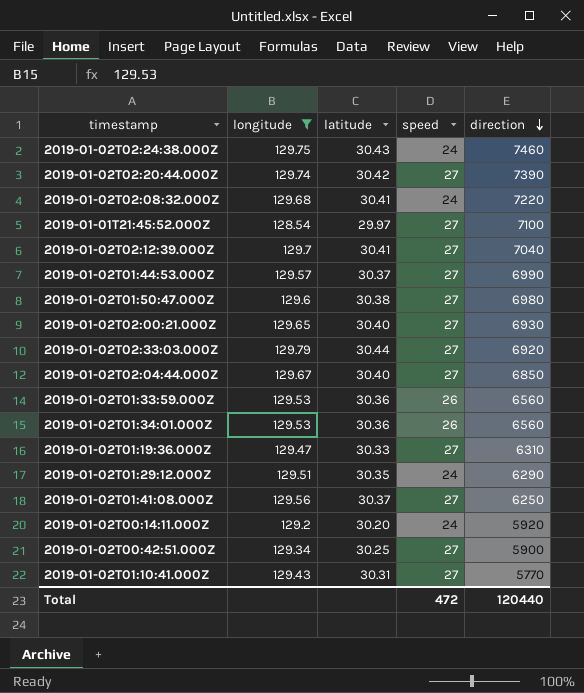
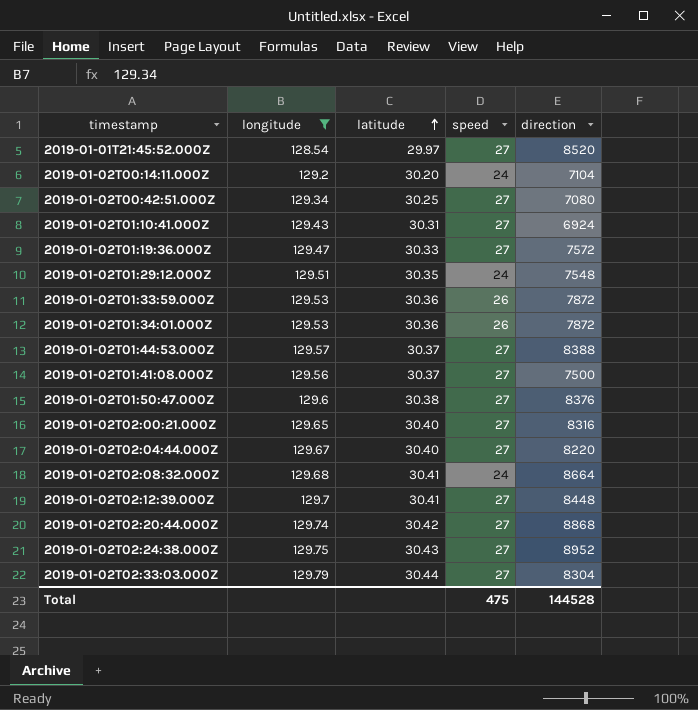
row order: direction descending -> latitude ascending
2019-01-01T21:45:52.000Z | direction: 7100 -> 8520
2019-01-02T00:14:11.000Z | direction: 5920 -> 7104
2019-01-02T00:42:51.000Z | direction: 5900 -> 7080
2019-01-02T01:10:41.000Z | direction: 5770 -> 6924
2019-01-02T01:19:36.000Z | direction: 6310 -> 7572
2019-01-02T01:29:12.000Z | direction: 6290 -> 7548
2019-01-02T01:33:59.000Z | direction: 6560 -> 7872
2019-01-02T01:34:01.000Z | direction: 6560 -> 7872
2019-01-02T01:44:53.000Z | direction: 6990 -> 8388
2019-01-02T01:41:08.000Z | direction: 6250 -> 7500
2019-01-02T01:50:47.000Z | direction: 6980 -> 8376
2019-01-02T02:00:21.000Z | direction: 6930 -> 8316
2019-01-02T02:04:44.000Z | direction: 6850 -> 8220
2019-01-02T02:08:32.000Z | direction: 7220 -> 8664
2019-01-02T02:12:39.000Z | direction: 7040 -> 8448
2019-01-02T02:20:44.000Z | direction: 7390 -> 8868
2019-01-02T02:24:38.000Z | speed: 24 -> 27
2019-01-02T02:24:38.000Z | direction: 7460 -> 8952
2019-01-02T02:33:03.000Z | direction: 6920 -> 8304
Total | speed: 472 -> 475
Total | direction: 120440 -> 144528

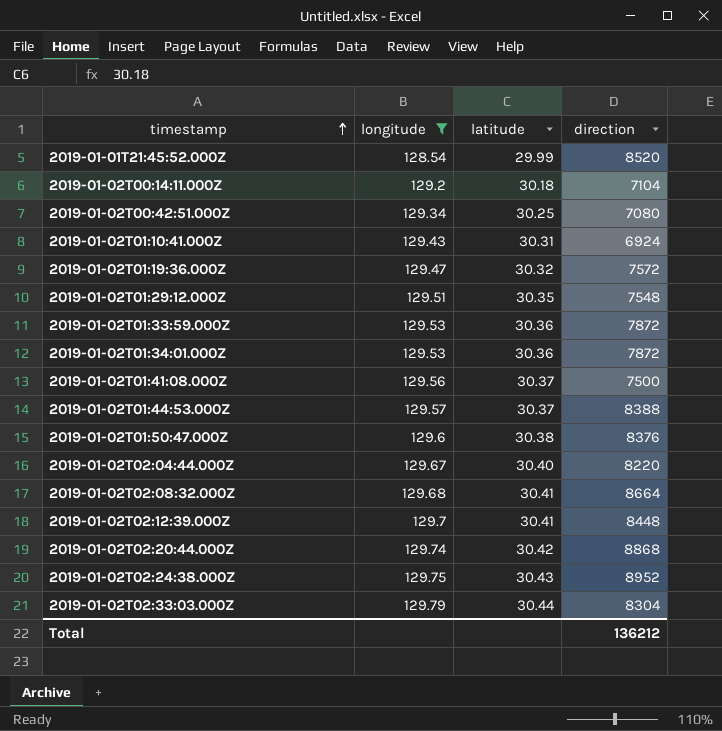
row order: latitude ascending -> timestamp ascending
column speed | position: 4 -> none
row 2019-01-02T02:00:21.000Z: 129.65 | 30.40 | 27 | 8316 -> none
2019-01-01T21:45:52.000Z | latitude: 29.97 -> 29.99
2019-01-02T00:14:11.000Z | latitude: 30.20 -> 30.18
2019-01-02T01:19:36.000Z | latitude: 30.33 -> 30.32
Total | direction: 144528 -> 136212

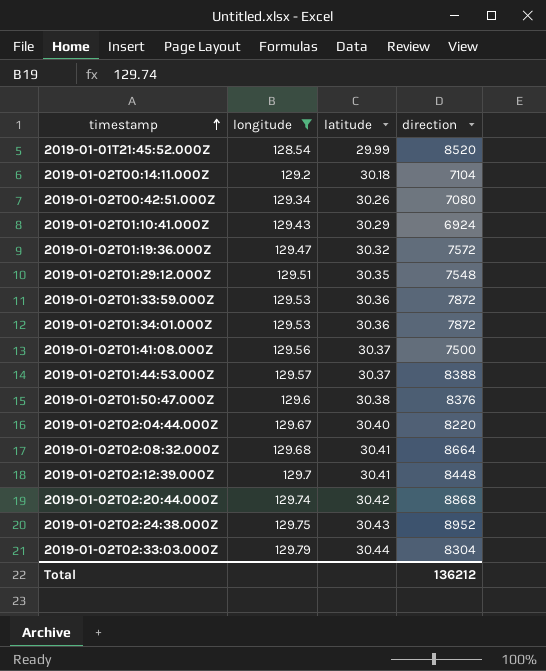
2019-01-02T00:42:51.000Z | latitude: 30.25 -> 30.26
2019-01-02T01:10:41.000Z | latitude: 30.31 -> 30.29

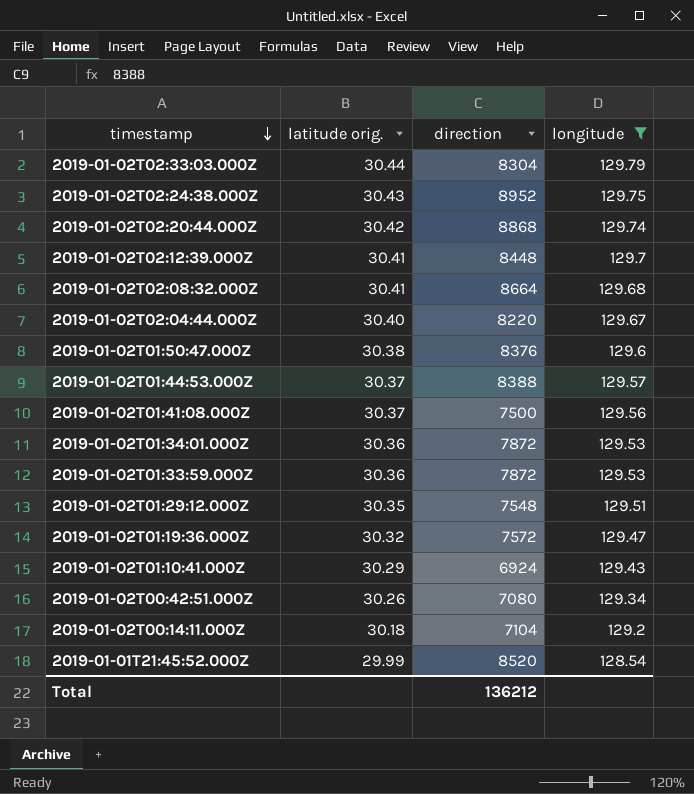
row order: timestamp ascending -> timestamp descending
column name: latitude -> latitude orig.
column longitude | position: 2 -> 4

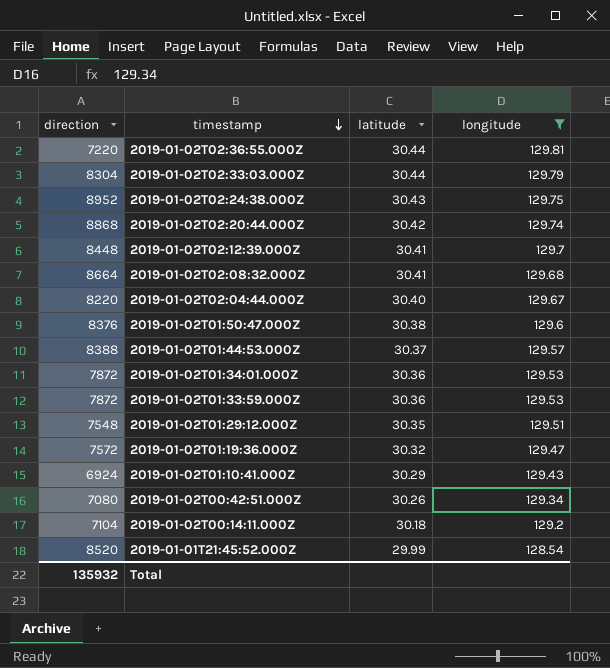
column direction | position: 3 -> 1
column name: latitude orig. -> latitude
row 2019-01-02T01:41:08.000Z: 30.37 | 7500 | 129.56 -> none
row 2019-01-02T02:36:55.000Z: none -> 7220 | 30.44 | 129.81
Total | direction: 136212 -> 135932

